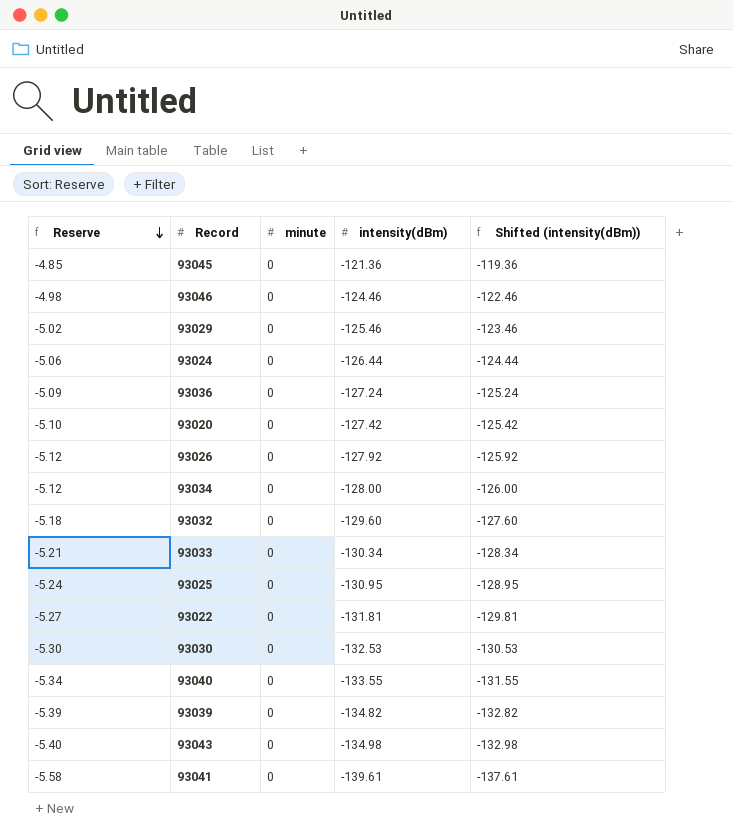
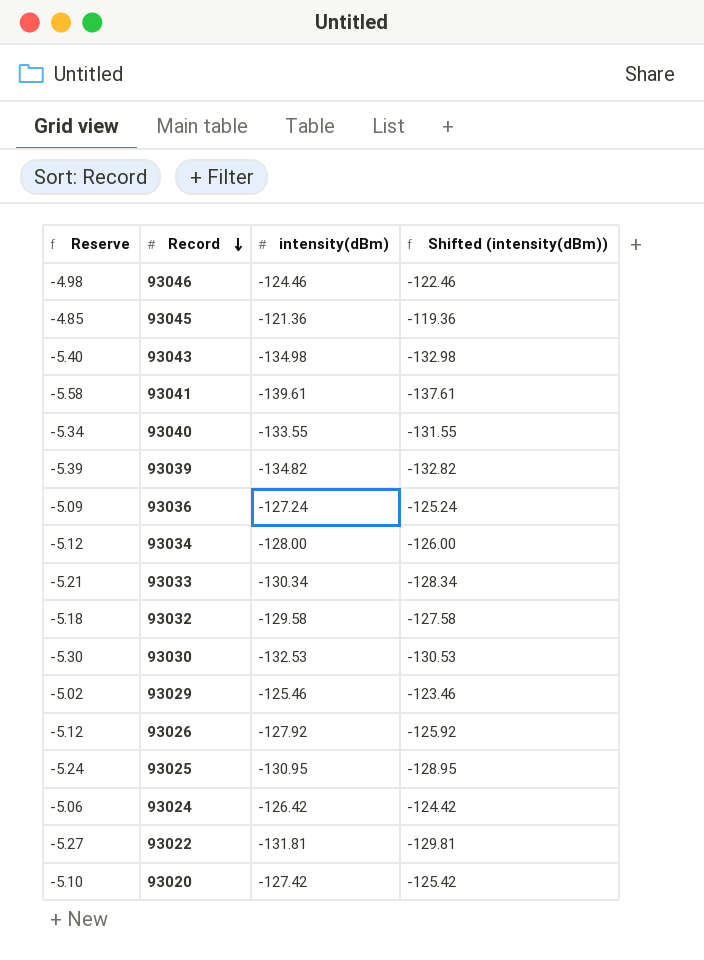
row order: Reserve descending -> Record descending
column minute | position: 3 -> none
93032 | intensity(dBm): -129.60 -> -129.58
93032 | Shifted (intensity(dBm)): -127.60 -> -127.58
93024 | intensity(dBm): -126.44 -> -126.42
93024 | Shifted (intensity(dBm)): -124.44 -> -124.42

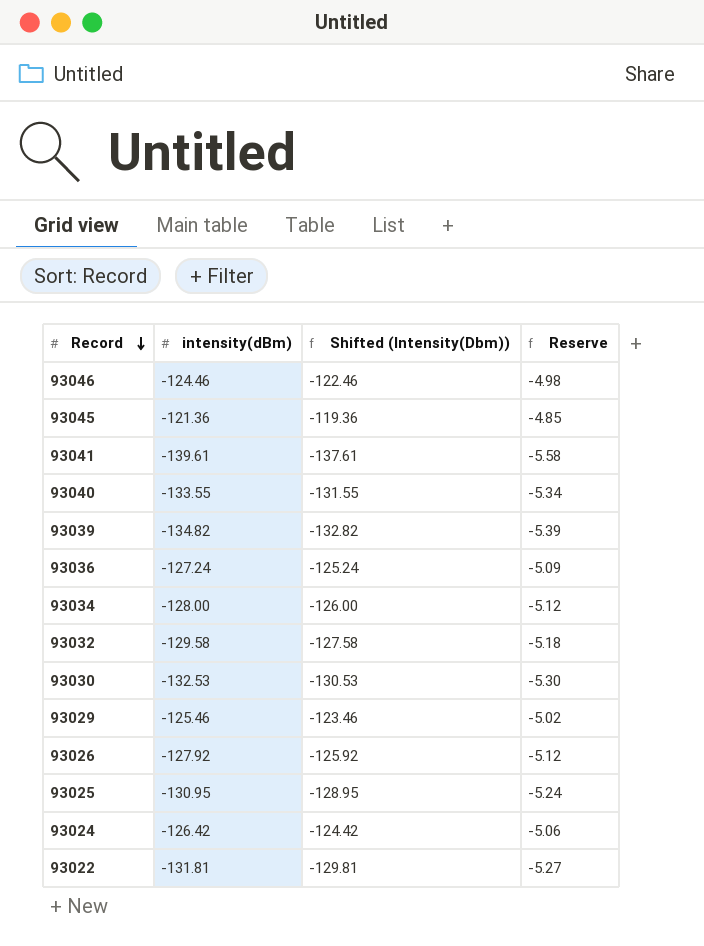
column name: Shifted (intensity(dBm)) -> Shifted (Intensity(Dbm))
column Reserve | position: 1 -> 4
row 93043: -5.40 | -134.98 | -132.98 -> none
row 93033: -5.21 | -130.34 | -128.34 -> none
row 93020: -5.10 | -127.42 | -125.42 -> none

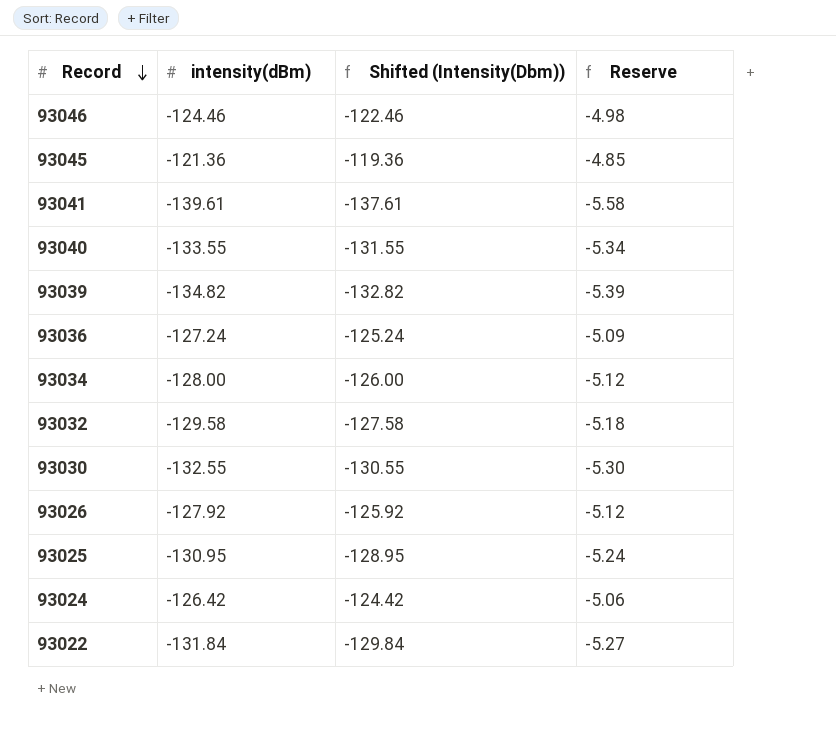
row 93029: -125.46 | -123.46 | -5.02 -> none
93030 | intensity(dBm): -132.53 -> -132.55
93030 | Shifted (Intensity(Dbm)): -130.53 -> -130.55
93022 | intensity(dBm): -131.81 -> -131.84
93022 | Shifted (Intensity(Dbm)): -129.81 -> -129.84

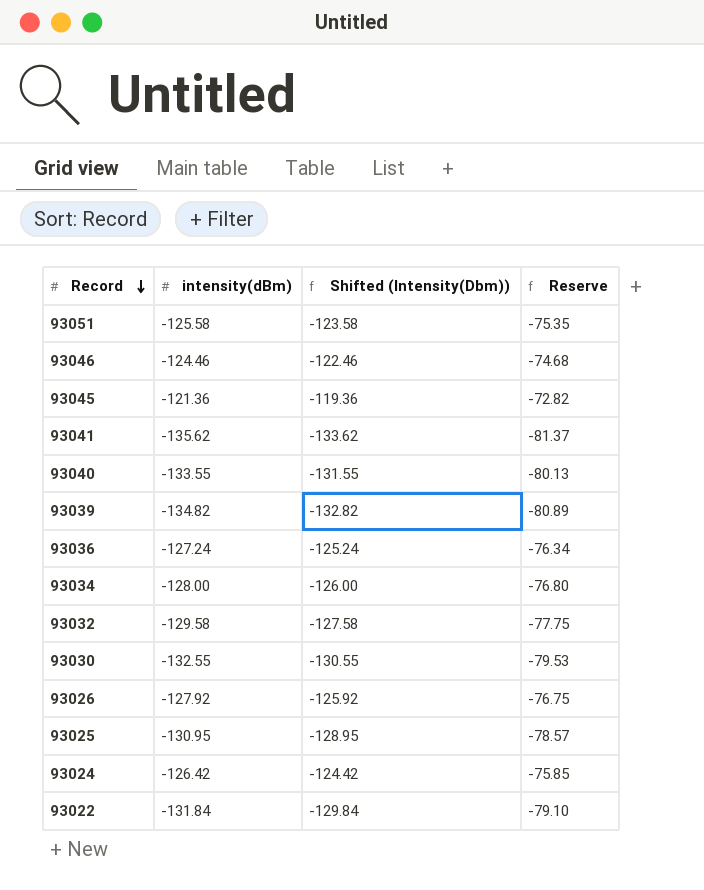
column Reserve | formula: [intensity(dBm)] * 0.04 -> [intensity(dBm)] * 0.6
row 93051: none -> -125.58 | -123.58 | -75.35
93041 | intensity(dBm): -139.61 -> -135.62
93041 | Shifted (Intensity(Dbm)): -137.61 -> -133.62

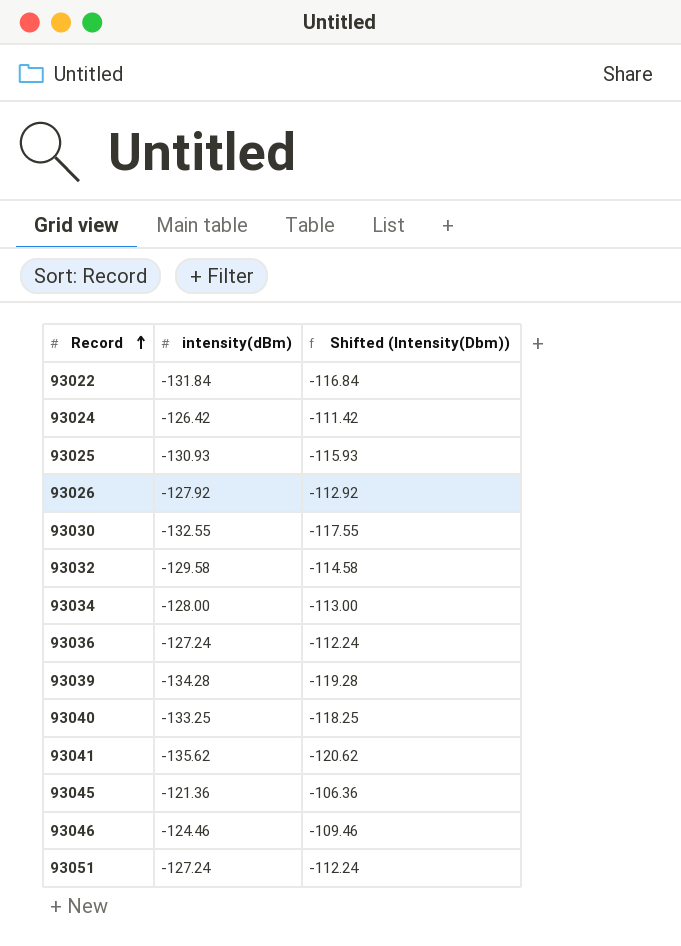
row order: Record descending -> Record ascending
column Reserve | formula: [intensity(dBm)] * 0.6 -> none
column Shifted (Intensity(Dbm)) | formula: [intensity(dBm)] + 2 -> [intensity(dBm)] + 15
93025 | intensity(dBm): -130.95 -> -130.93
93039 | intensity(dBm): -134.82 -> -134.28
93040 | intensity(dBm): -133.55 -> -133.25
93051 | intensity(dBm): -125.58 -> -127.24

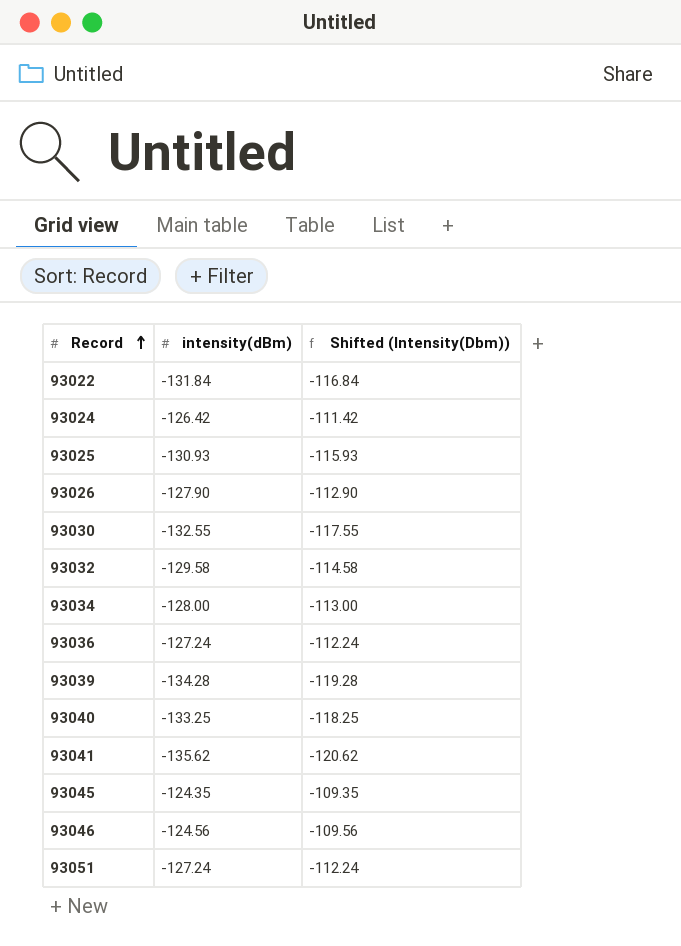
93026 | intensity(dBm): -127.92 -> -127.90
93026 | Shifted (Intensity(Dbm)): -112.92 -> -112.90
93045 | intensity(dBm): -121.36 -> -124.35
93045 | Shifted (Intensity(Dbm)): -106.36 -> -109.35
93046 | intensity(dBm): -124.46 -> -124.56
93046 | Shifted (Intensity(Dbm)): -109.46 -> -109.56

